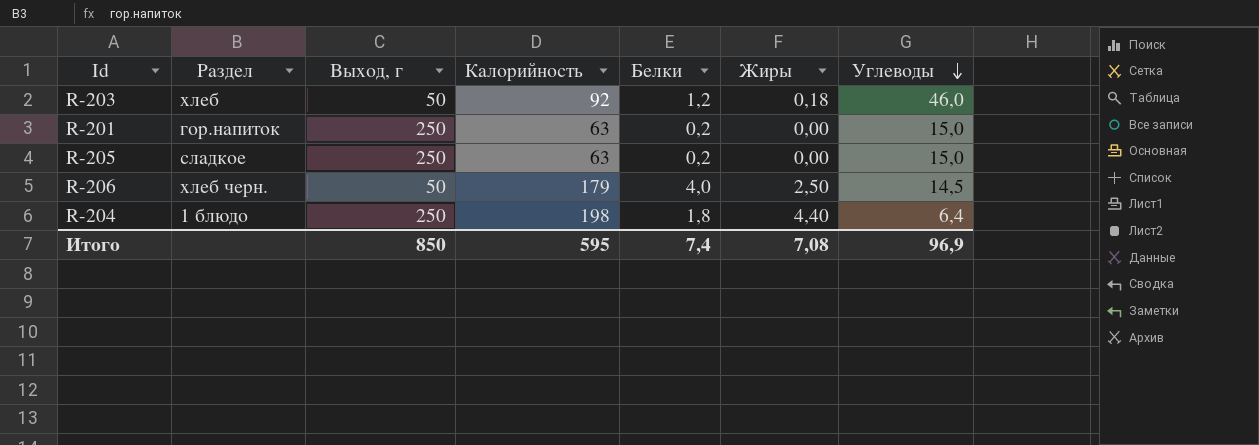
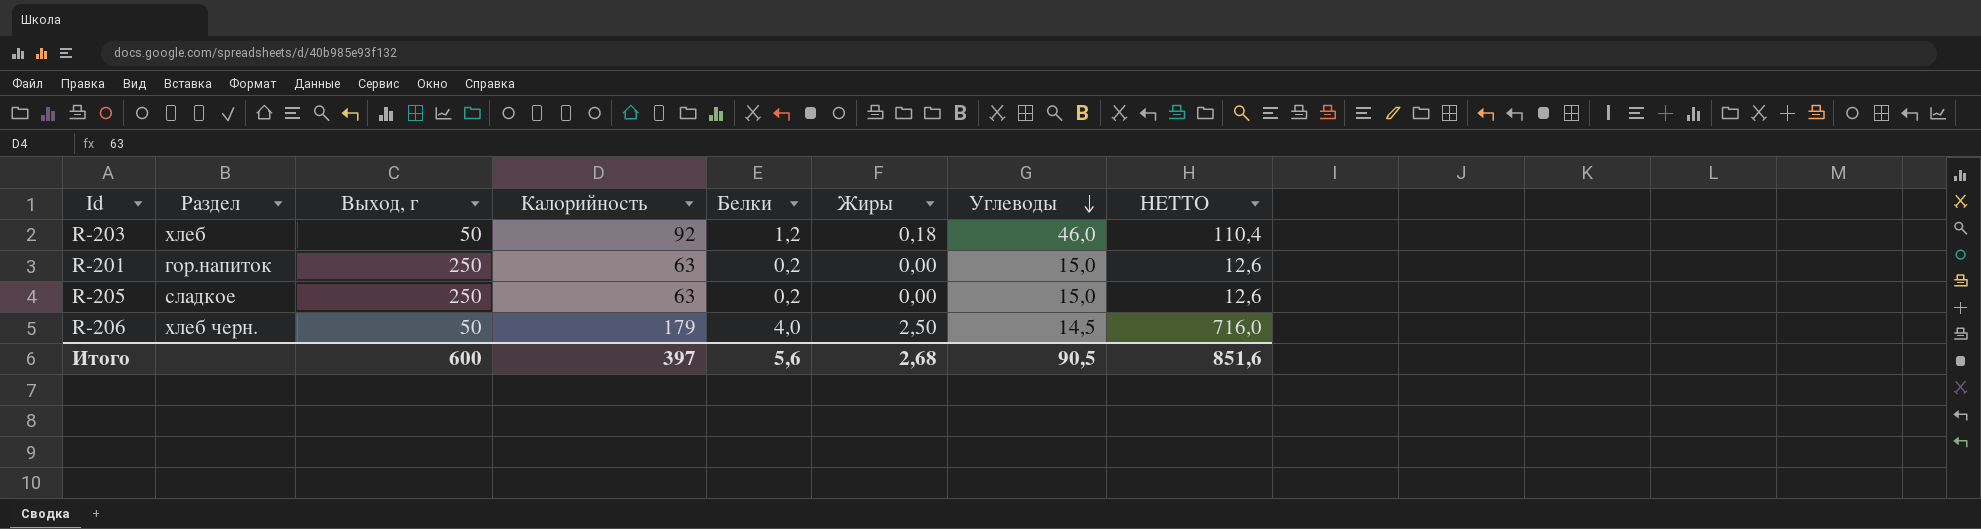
column НЕТТО | formula: none -> [Калорийность] * [Белки]
row R-204: 1 блюдо | 250 | 198 | 1,8 | 4,40 | 6,4 -> none
Итого | Выход, г: 850 -> 600
Итого | Калорийность: 595 -> 397
Итого | Белки: 7,4 -> 5,6
Итого | Жиры: 7,08 -> 2,68
Итого | Углеводы: 96,9 -> 90,5

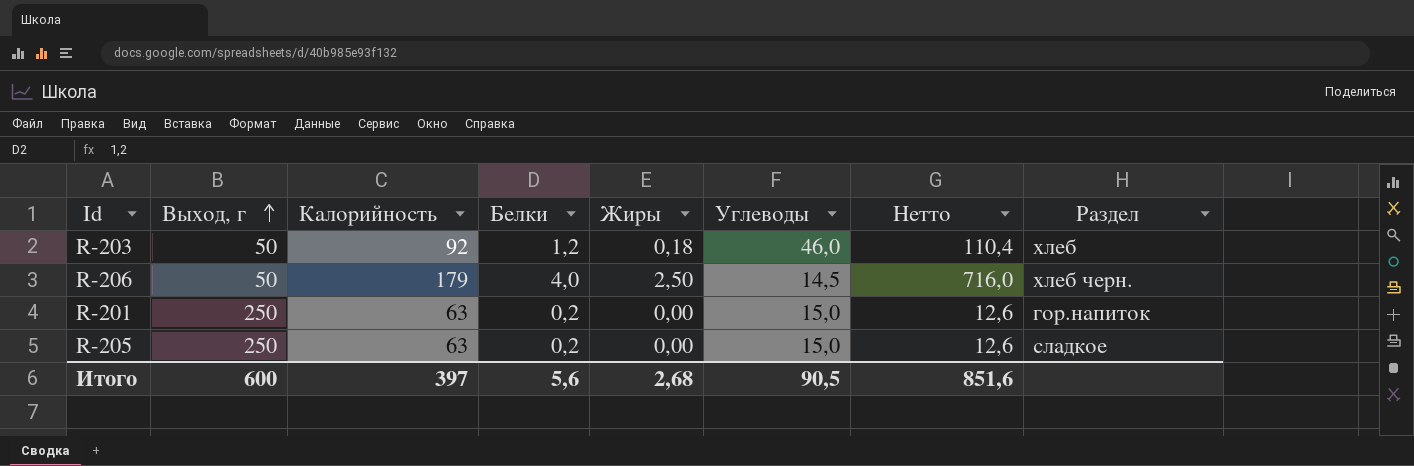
row order: Углеводы descending -> Выход, г ascending
column name: НЕТТО -> Нетто
column Раздел | position: 2 -> 8

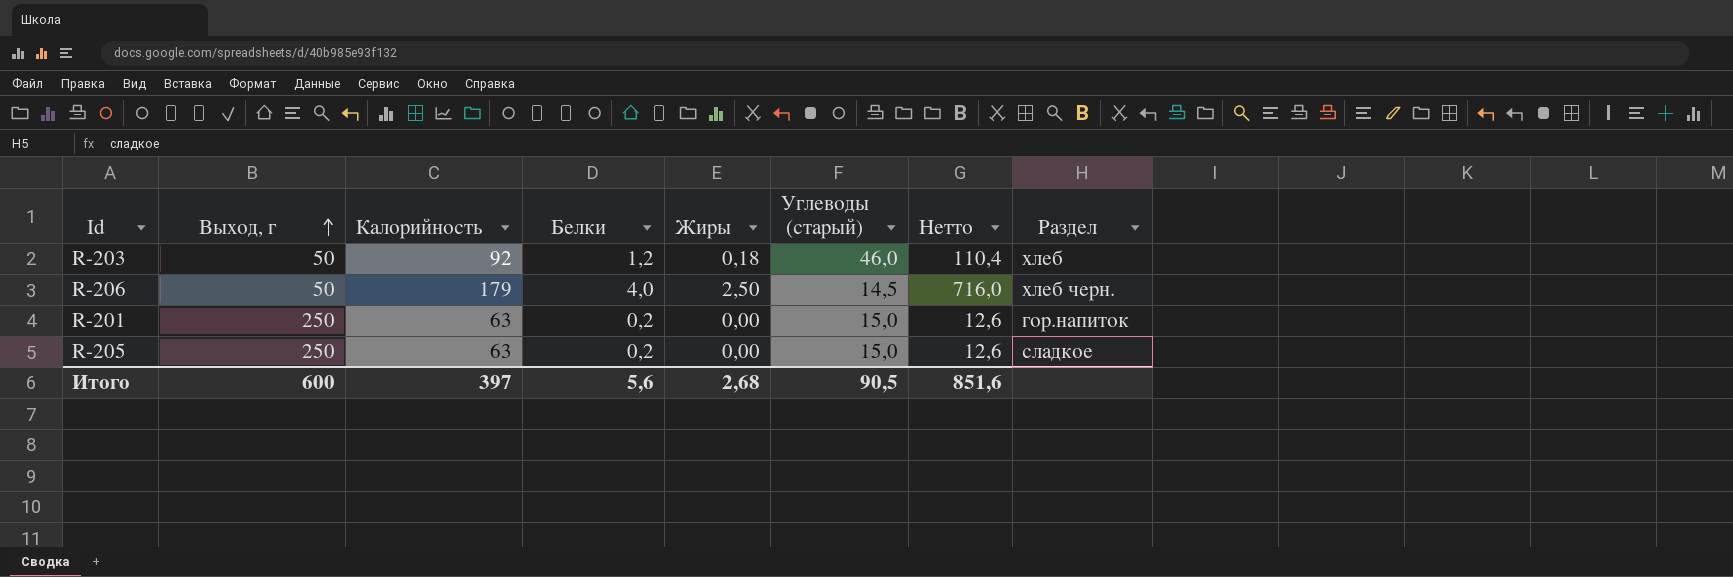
column name: Углеводы -> Углеводы (старый)

